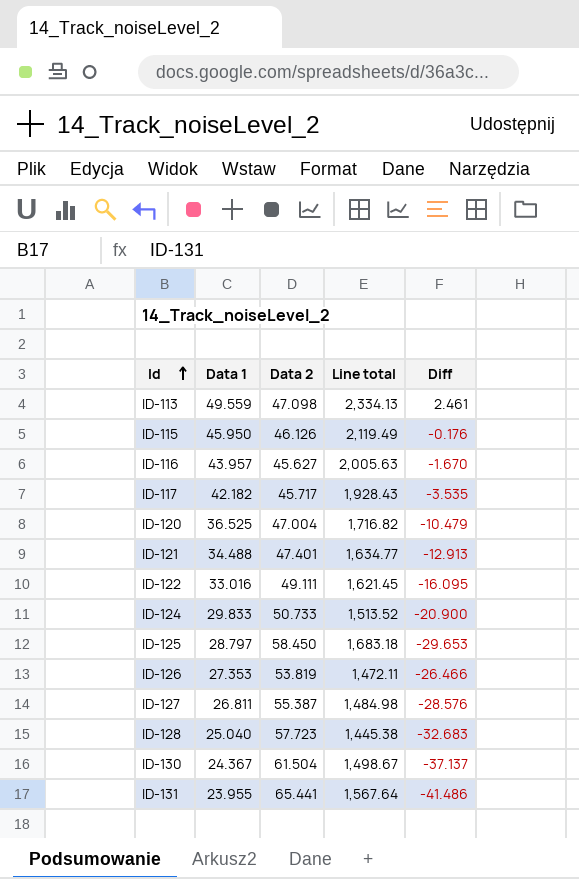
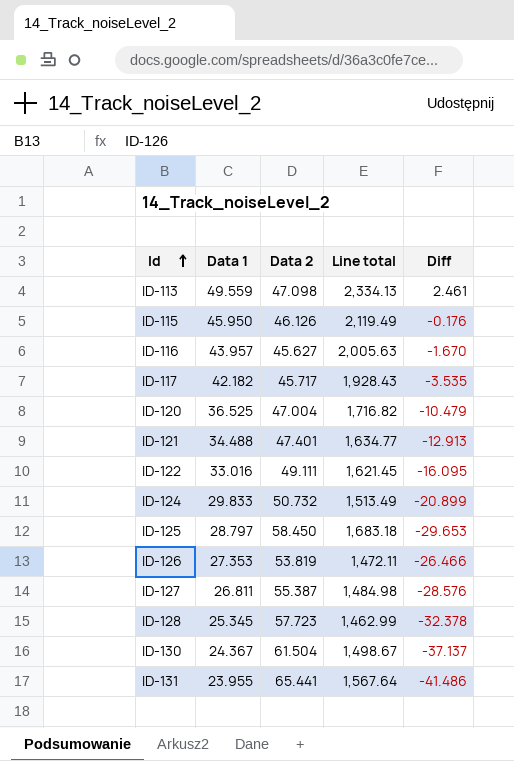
ID-124 | Data 2: 50.733 -> 50.732
ID-124 | Line total: 1,513.52 -> 1,513.49
ID-124 | Diff: -20.900 -> -20.899
ID-128 | Data 1: 25.040 -> 25.345
ID-128 | Line total: 1,445.38 -> 1,462.99
ID-128 | Diff: -32.683 -> -32.378

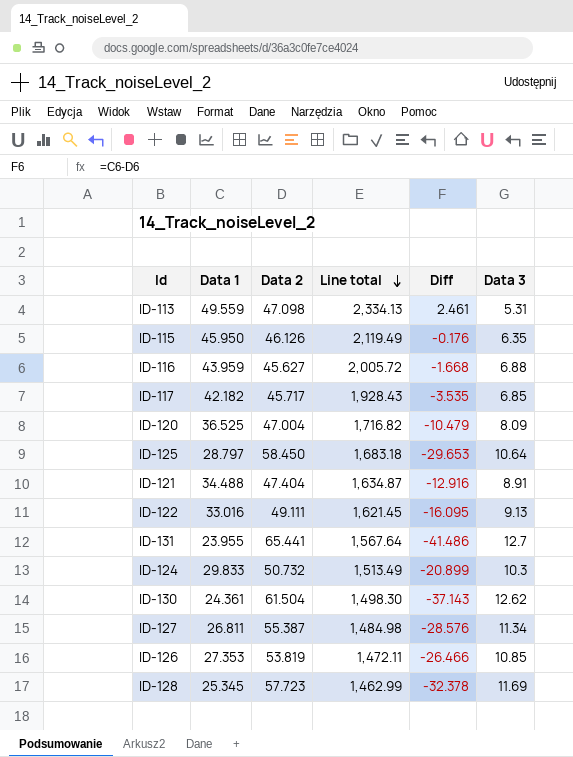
row order: Id ascending -> Line total descending
column Data 3 | position: none -> 6
ID-116 | Data 1: 43.957 -> 43.959
ID-116 | Line total: 2,005.63 -> 2,005.72
ID-116 | Diff: -1.670 -> -1.668
ID-121 | Data 2: 47.401 -> 47.404
ID-121 | Line total: 1,634.77 -> 1,634.87
ID-121 | Diff: -12.913 -> -12.916
ID-130 | Data 1: 24.367 -> 24.361
ID-130 | Line total: 1,498.67 -> 1,498.30
ID-130 | Diff: -37.137 -> -37.143

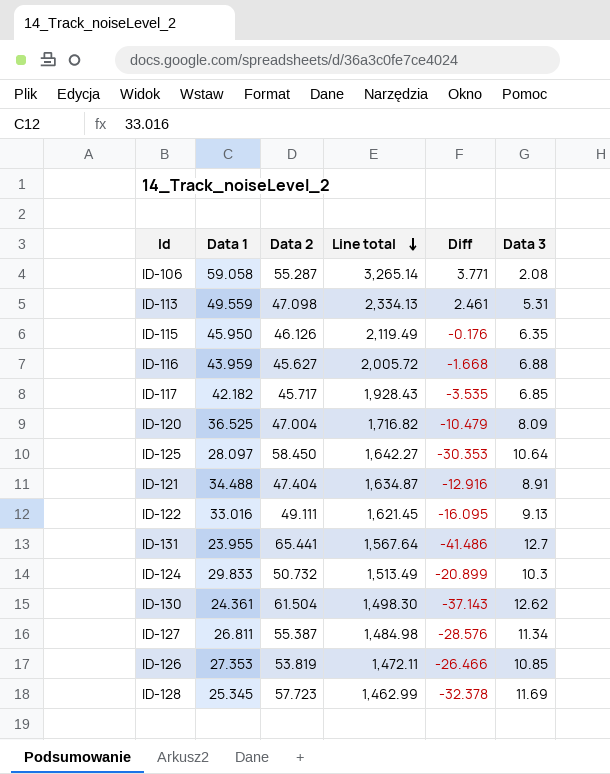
row ID-106: none -> 59.058 | 55.287 | 3,265.14 | 3.771 | 2.08
ID-125 | Data 1: 28.797 -> 28.097
ID-125 | Line total: 1,683.18 -> 1,642.27
ID-125 | Diff: -29.653 -> -30.353

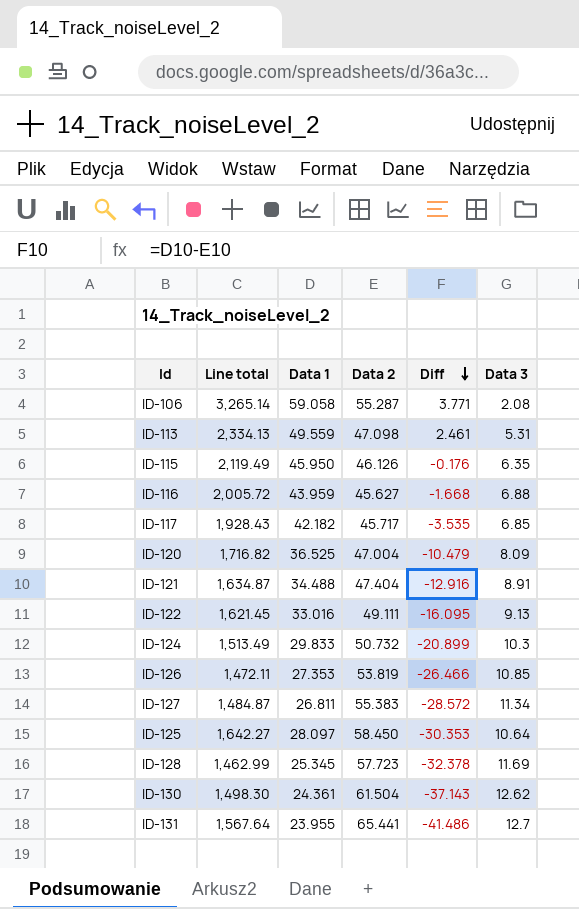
row order: Line total descending -> Diff descending
column Line total | position: 4 -> 2
ID-127 | Line total: 1,484.98 -> 1,484.87
ID-127 | Data 2: 55.387 -> 55.383
ID-127 | Diff: -28.576 -> -28.572

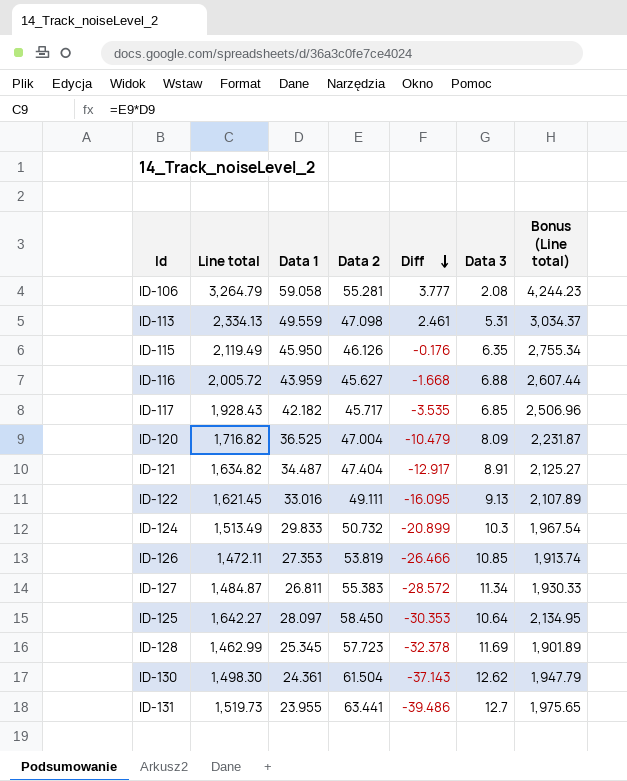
column Bonus (Line total) | formula: none -> [Line total] * 1.3
ID-106 | Line total: 3,265.14 -> 3,264.79
ID-106 | Data 2: 55.287 -> 55.281
ID-106 | Diff: 3.771 -> 3.777
ID-121 | Line total: 1,634.87 -> 1,634.82
ID-121 | Data 1: 34.488 -> 34.487
ID-121 | Diff: -12.916 -> -12.917
ID-131 | Line total: 1,567.64 -> 1,519.73
ID-131 | Data 2: 65.441 -> 63.441
ID-131 | Diff: -41.486 -> -39.486

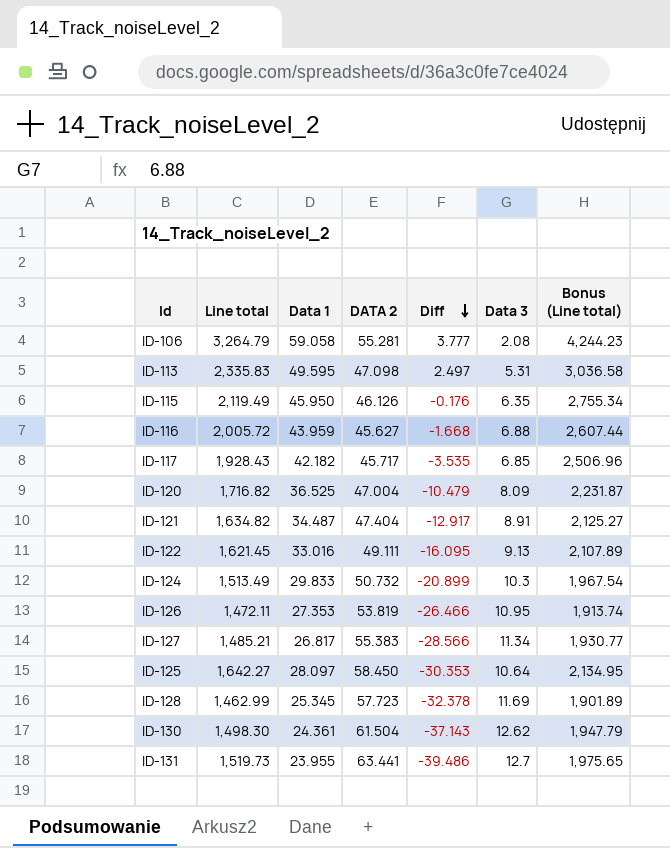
column name: Data 2 -> DATA 2
ID-113 | Line total: 2,334.13 -> 2,335.83
ID-113 | Data 1: 49.559 -> 49.595
ID-113 | Diff: 2.461 -> 2.497
ID-113 | Bonus (Line total): 3,034.37 -> 3,036.58
ID-126 | Data 3: 10.85 -> 10.95
ID-127 | Line total: 1,484.87 -> 1,485.21
ID-127 | Data 1: 26.811 -> 26.817
ID-127 | Diff: -28.572 -> -28.566
ID-127 | Bonus (Line total): 1,930.33 -> 1,930.77

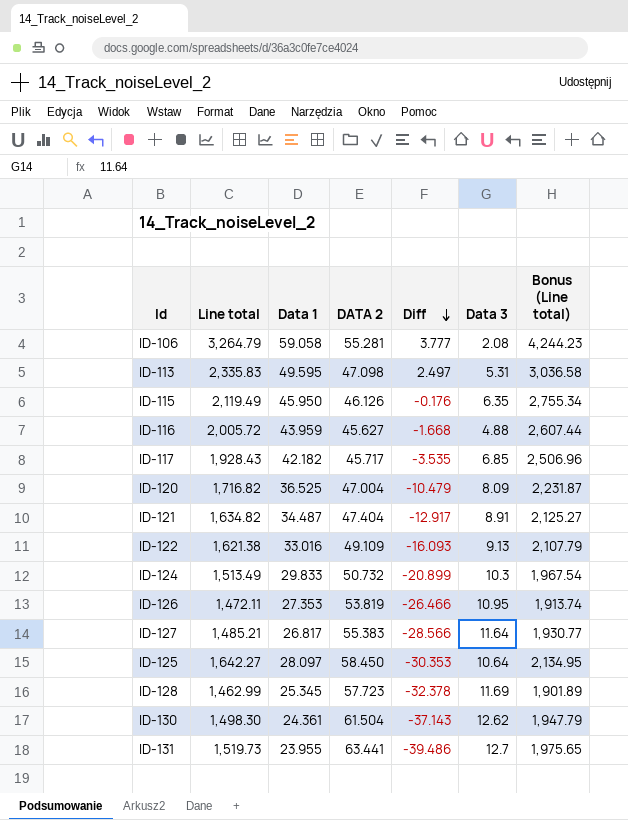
ID-116 | Data 3: 6.88 -> 4.88
ID-122 | Line total: 1,621.45 -> 1,621.38
ID-122 | DATA 2: 49.111 -> 49.109
ID-122 | Diff: -16.095 -> -16.093
ID-122 | Bonus (Line total): 2,107.89 -> 2,107.79
ID-127 | Data 3: 11.34 -> 11.64

